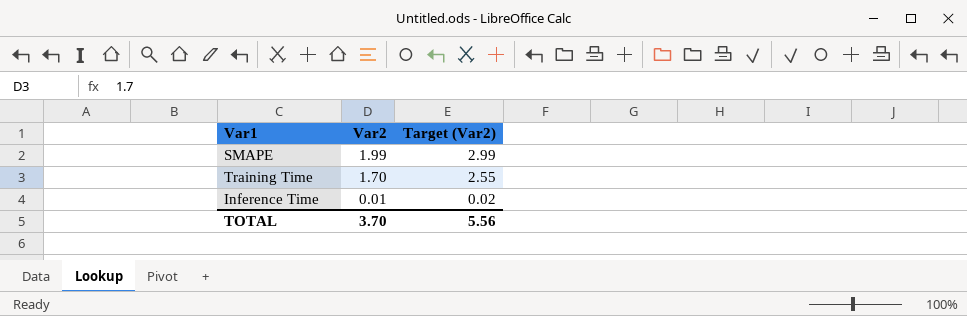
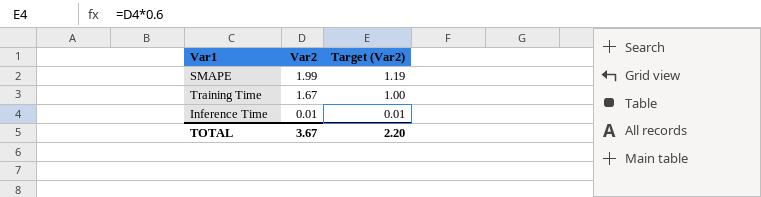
column Target (Var2) | formula: [Var2] * 1.5 -> [Var2] * 0.6
Training Time | Var2: 1.70 -> 1.67
TOTAL | Var2: 3.70 -> 3.67
TOTAL | Target (Var2): 5.56 -> 2.20

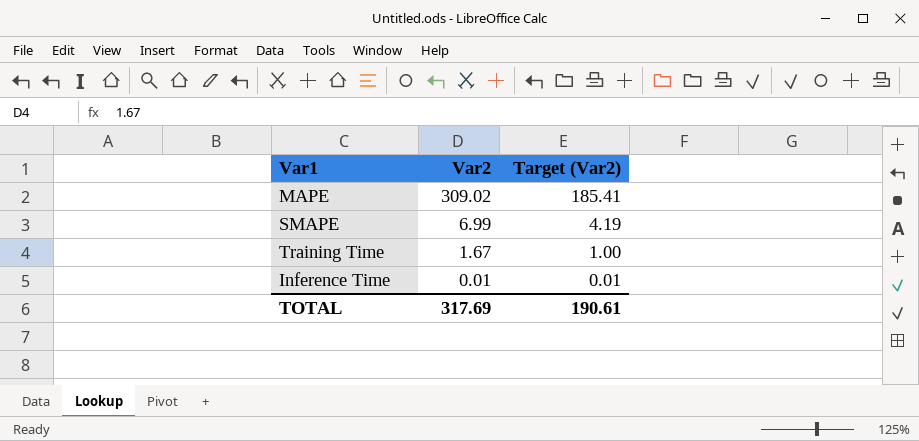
row MAPE: none -> 309.02 | 185.41
SMAPE | Var2: 1.99 -> 6.99
SMAPE | Target (Var2): 1.19 -> 4.19
TOTAL | Var2: 3.67 -> 317.69
TOTAL | Target (Var2): 2.20 -> 190.61

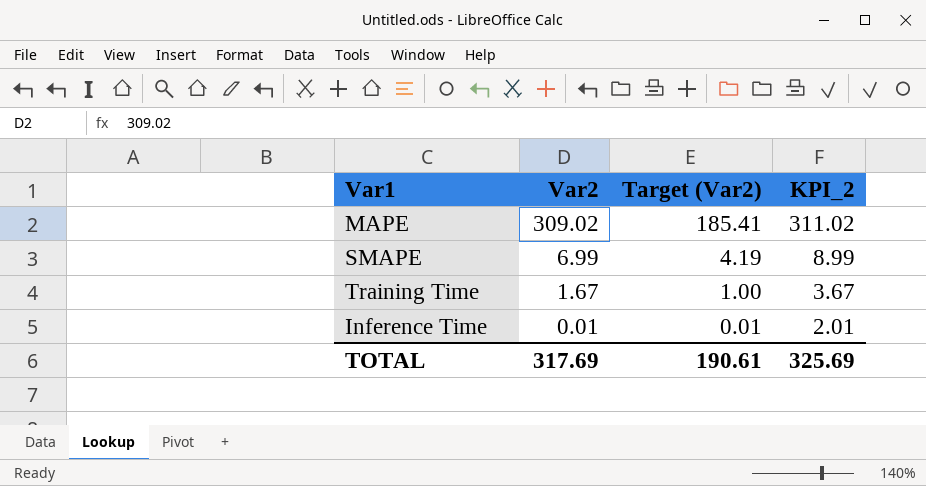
column KPI_2 | formula: none -> [Var2] + 2

